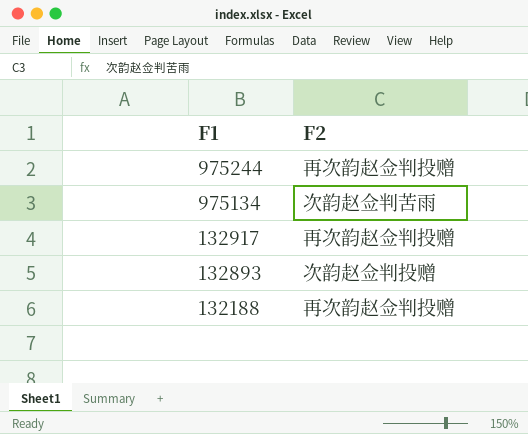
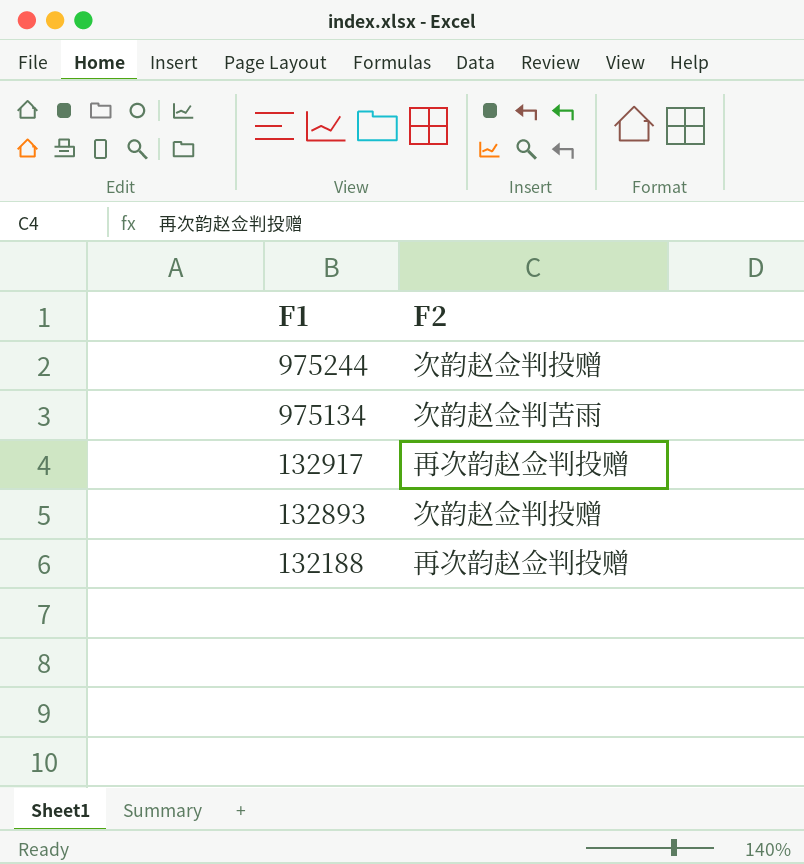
975244 | F2: 再次韵赵佥判投赠 -> 次韵赵佥判投赠

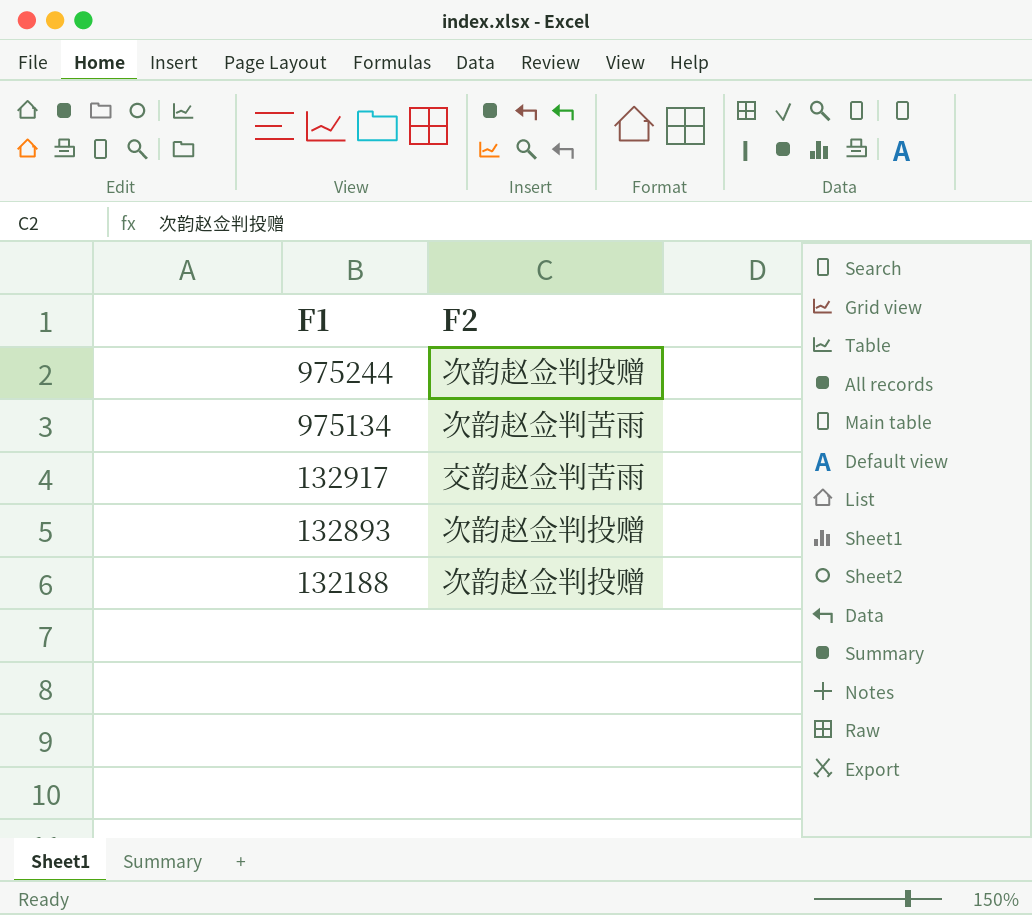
132917 | F2: 再次韵赵佥判投赠 -> 交韵赵佥判苦雨
132188 | F2: 再次韵赵佥判投赠 -> 次韵赵佥判投赠

